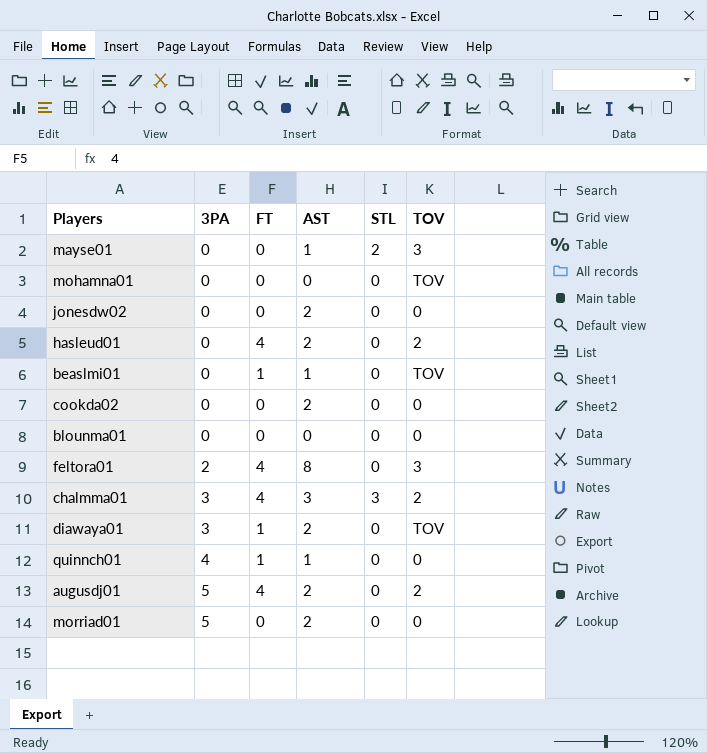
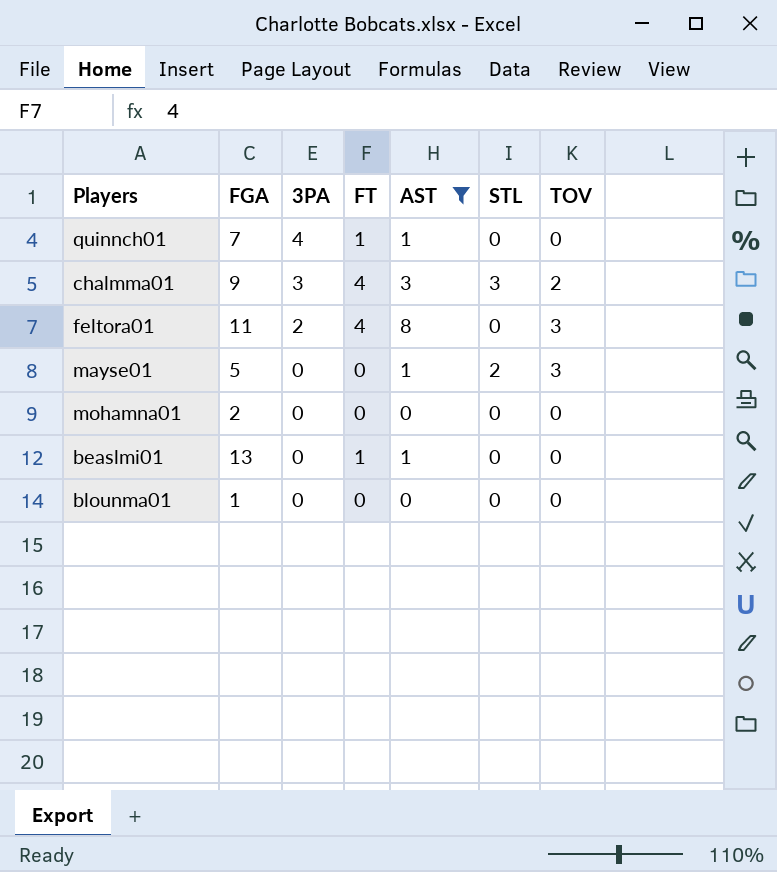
filter: none -> AST != 2
row order: 3PA ascending -> 3PA descending
column FGA | position: none -> 2
mohamna01 | TOV: TOV -> 0
beaslmi01 | TOV: TOV -> 0

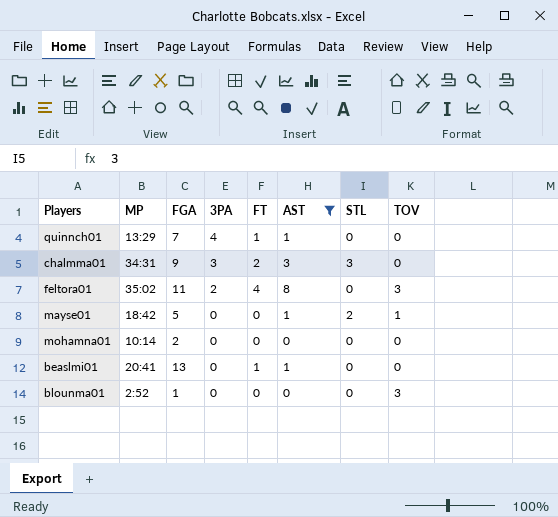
column MP | position: none -> 2
chalmma01 | FT: 4 -> 2
chalmma01 | TOV: 2 -> 0
mayse01 | TOV: 3 -> 1
blounma01 | TOV: 0 -> 3

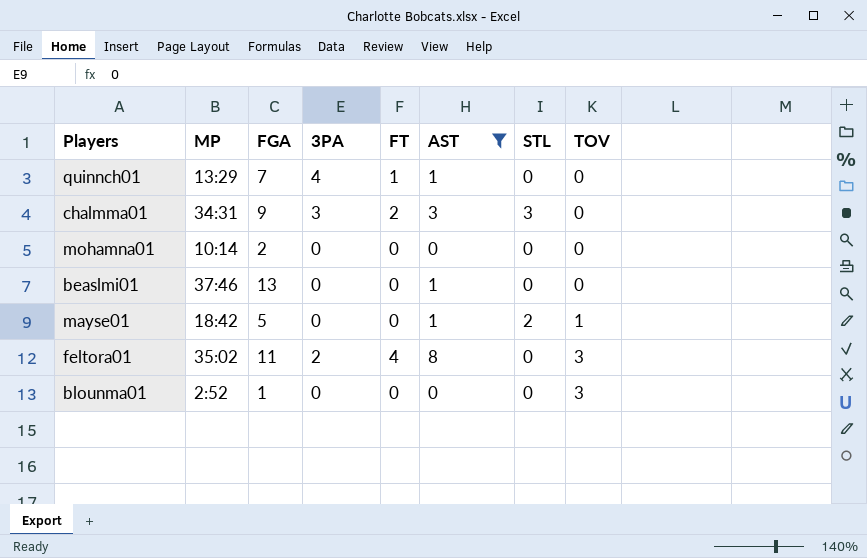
row order: 3PA descending -> TOV ascending
beaslmi01 | MP: 20:41 -> 37:46
beaslmi01 | FT: 1 -> 0

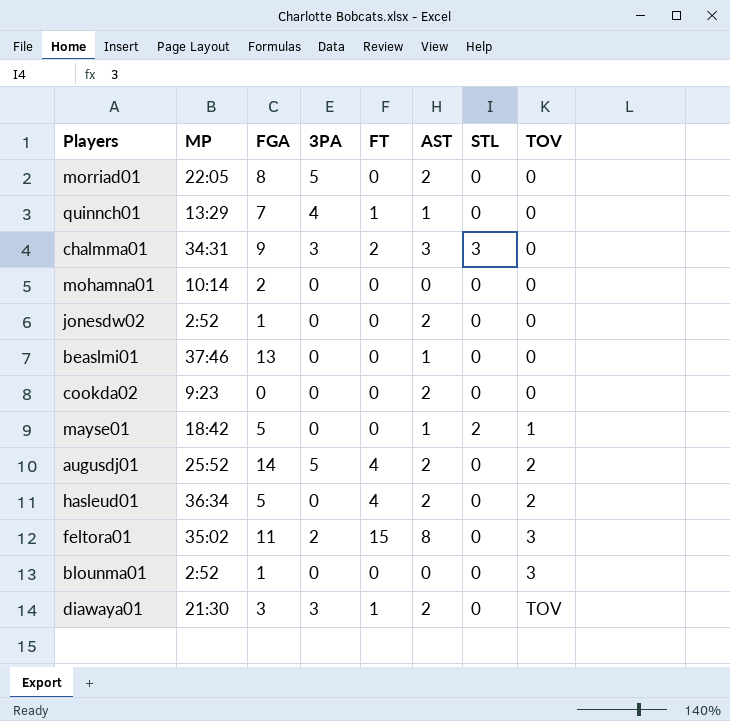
filter: AST != 2 -> none
feltora01 | FT: 4 -> 15

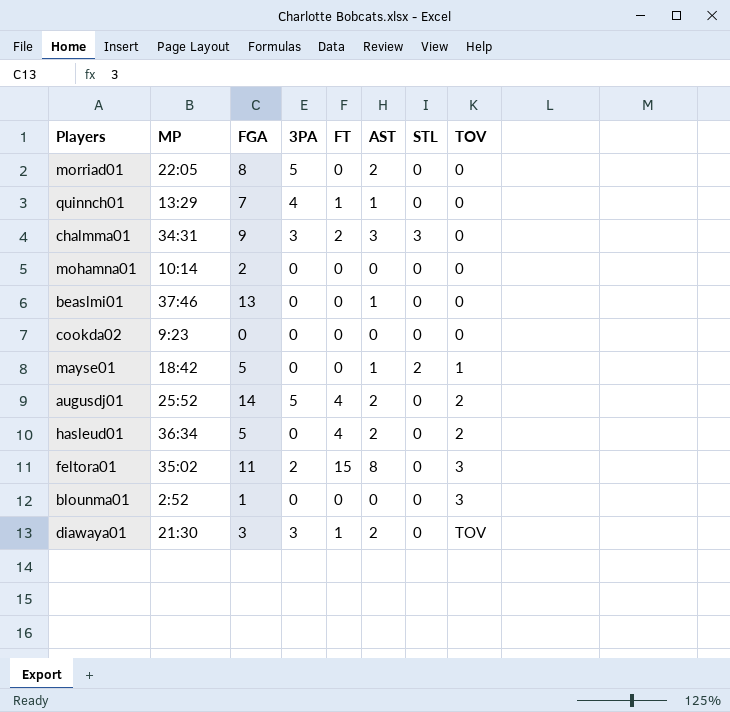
row jonesdw02: 2:52 | 1 | 0 | 0 | 2 | 0 | 0 -> none
cookda02 | AST: 2 -> 0

